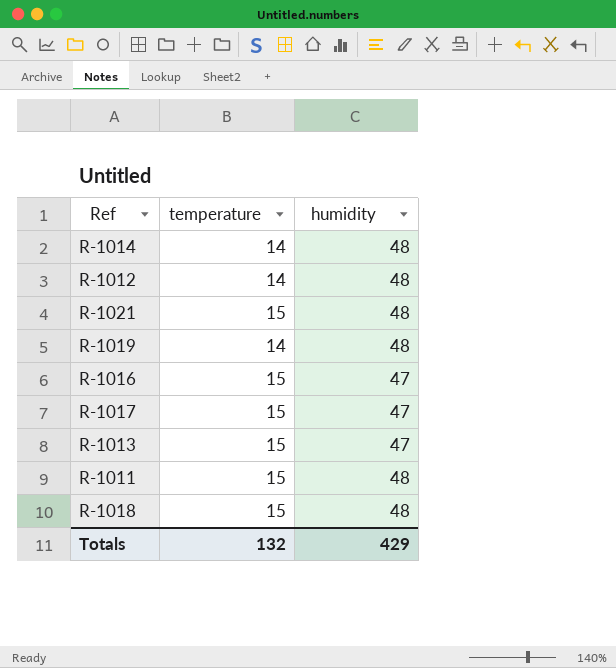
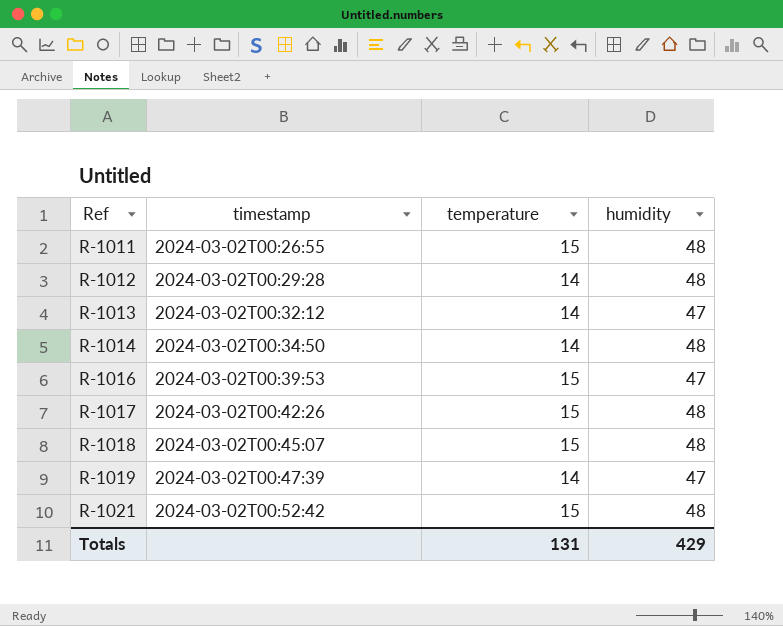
row order: none -> Ref ascending
column timestamp | position: none -> 2
R-1013 | temperature: 15 -> 14
R-1017 | humidity: 47 -> 48
R-1019 | humidity: 48 -> 47
Totals | temperature: 132 -> 131

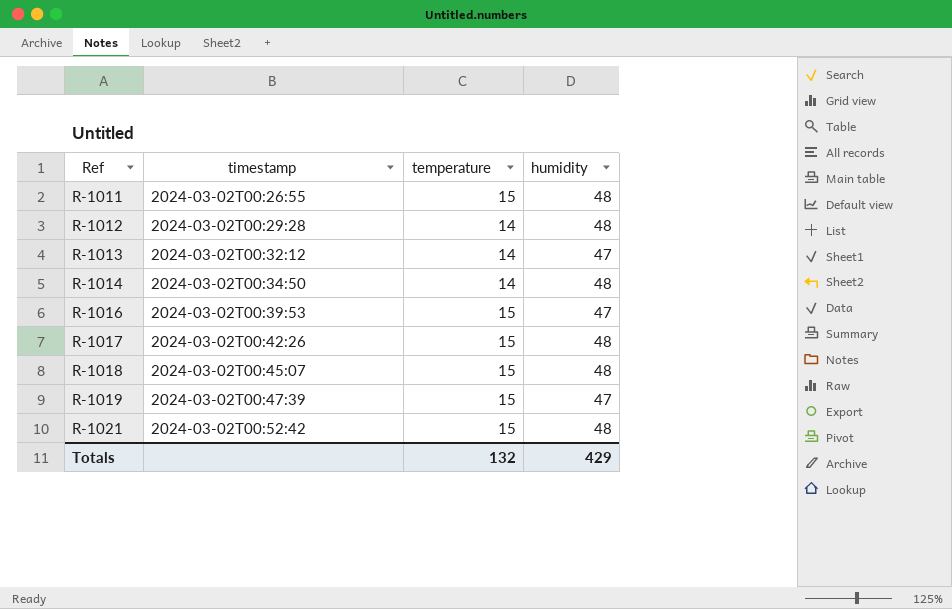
R-1019 | temperature: 14 -> 15
Totals | temperature: 131 -> 132

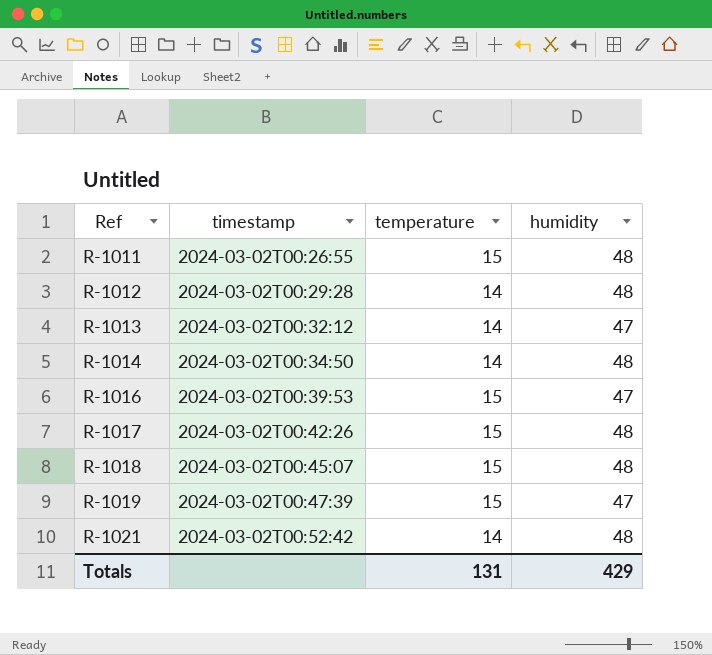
R-1021 | temperature: 15 -> 14
Totals | temperature: 132 -> 131

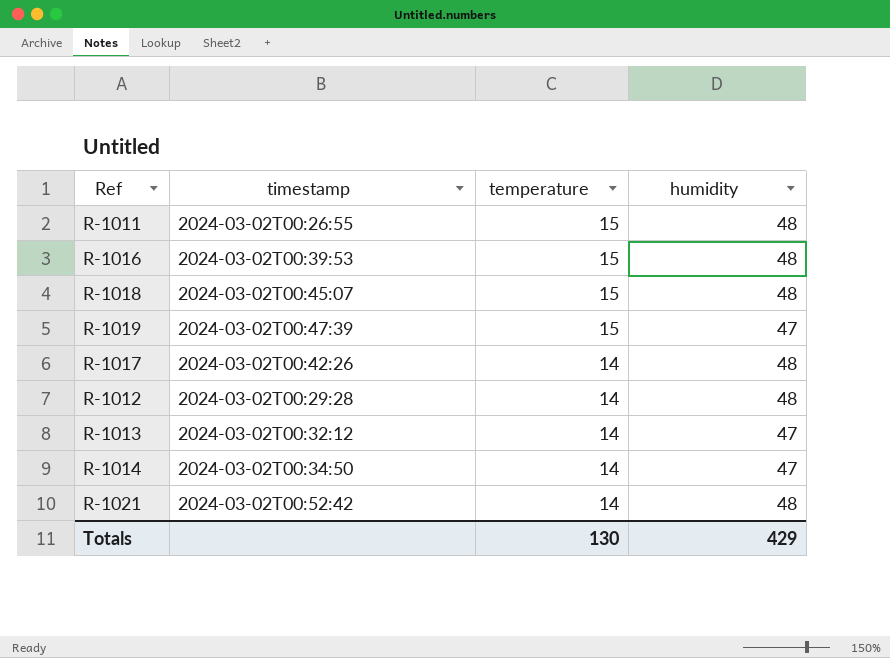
row order: Ref ascending -> temperature descending
R-1016 | humidity: 47 -> 48
R-1017 | temperature: 15 -> 14
R-1014 | humidity: 48 -> 47
Totals | temperature: 131 -> 130

